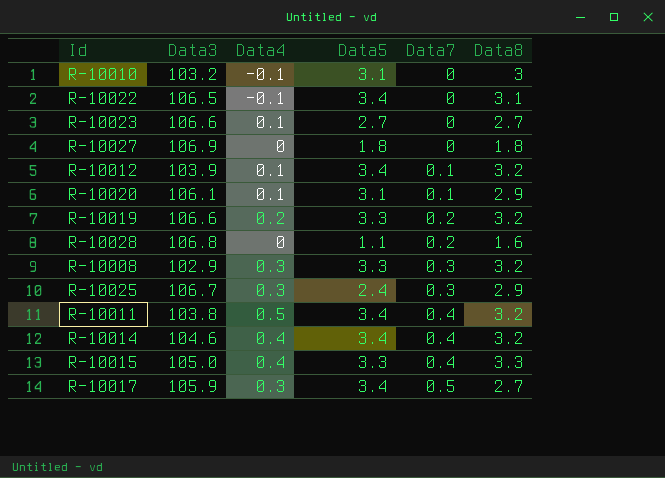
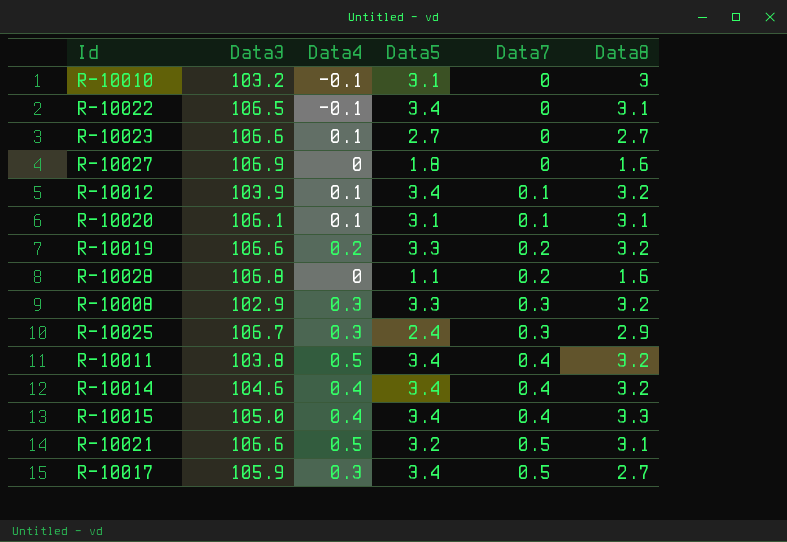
R-10027 | Data8: 1.8 -> 1.6
R-10020 | Data8: 2.9 -> 3.1
R-10015 | Data5: 3.3 -> 3.4
row R-10021: none -> 106.6 | 0.5 | 3.2 | 0.5 | 3.1

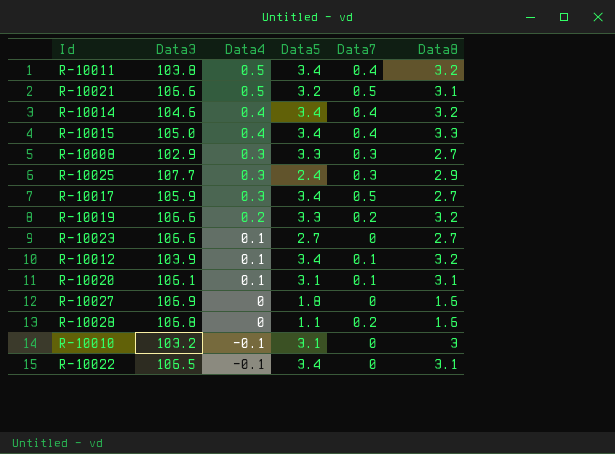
row order: Data7 ascending -> Data4 descending
R-10008 | Data8: 3.2 -> 2.7
R-10025 | Data3: 106.7 -> 107.7

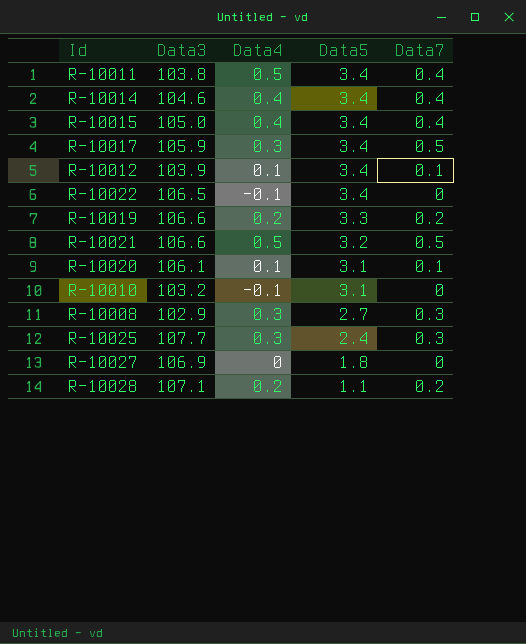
row order: Data4 descending -> Data5 descending
column Data8 | position: 6 -> none
row R-10023: 106.6 | 0.1 | 2.7 | 0 | 2.7 -> none
R-10008 | Data5: 3.3 -> 2.7
R-10028 | Data3: 106.8 -> 107.1
R-10028 | Data4: 0 -> 0.2

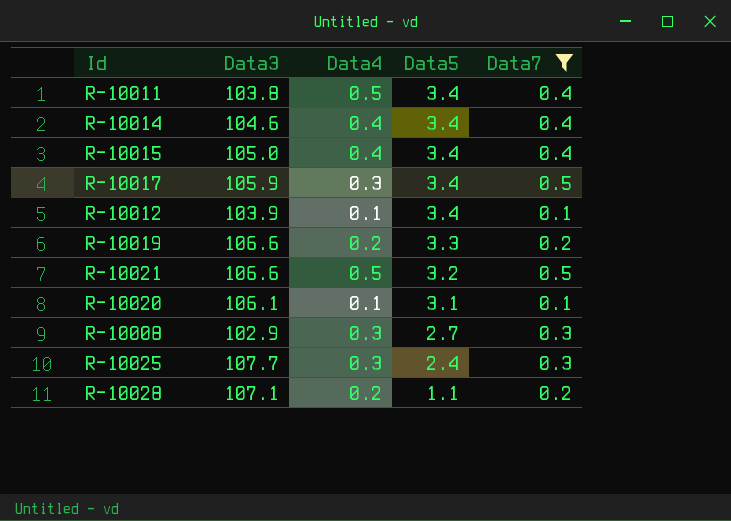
filter: none -> Data7 != 0

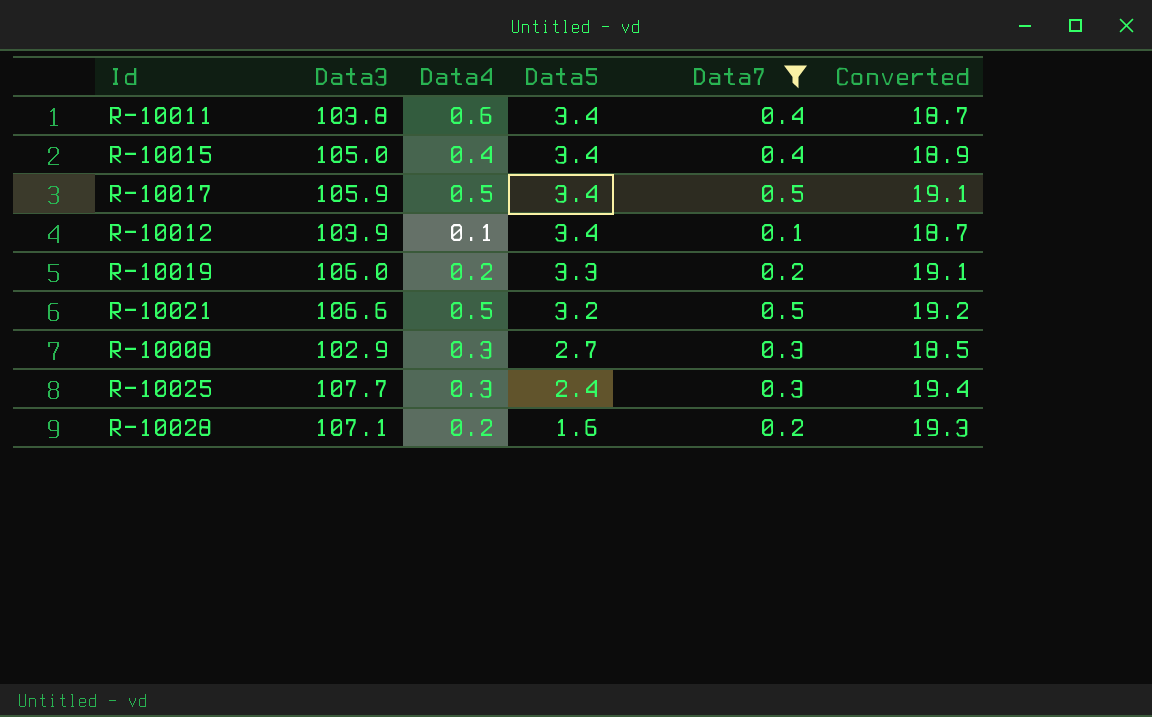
column Converted | formula: none -> [Data3] * 0.18
row R-10014: 104.6 | 0.4 | 3.4 | 0.4 -> none
row R-10020: 106.1 | 0.1 | 3.1 | 0.1 -> none
R-10011 | Data4: 0.5 -> 0.6
R-10017 | Data4: 0.3 -> 0.5
R-10019 | Data3: 106.6 -> 106.0
R-10028 | Data5: 1.1 -> 1.6

